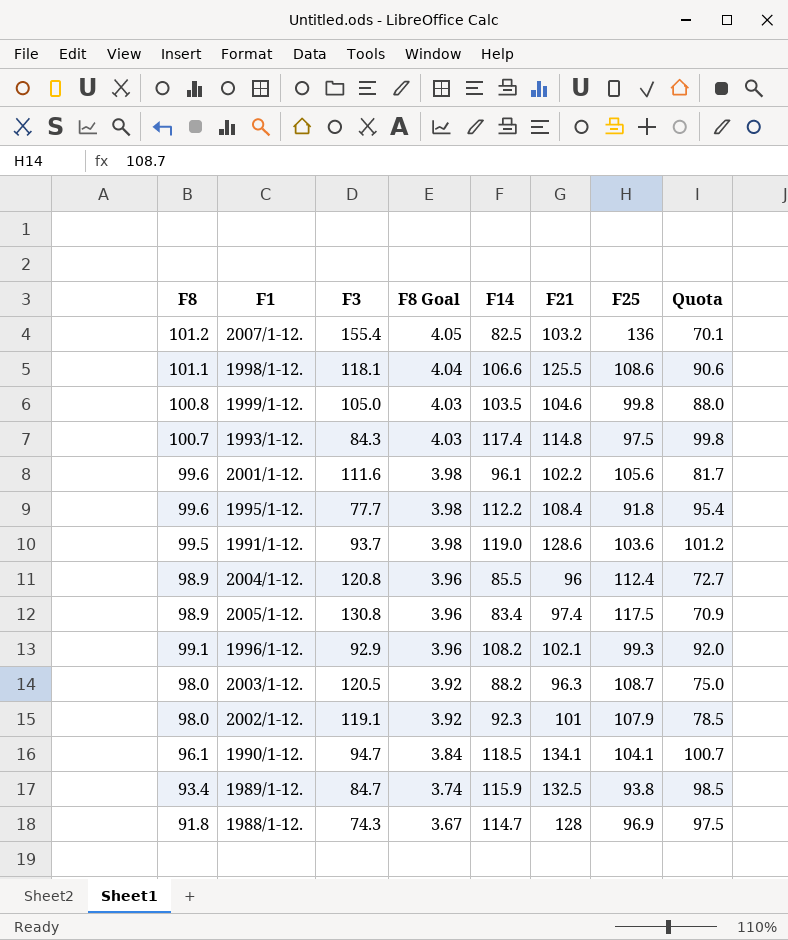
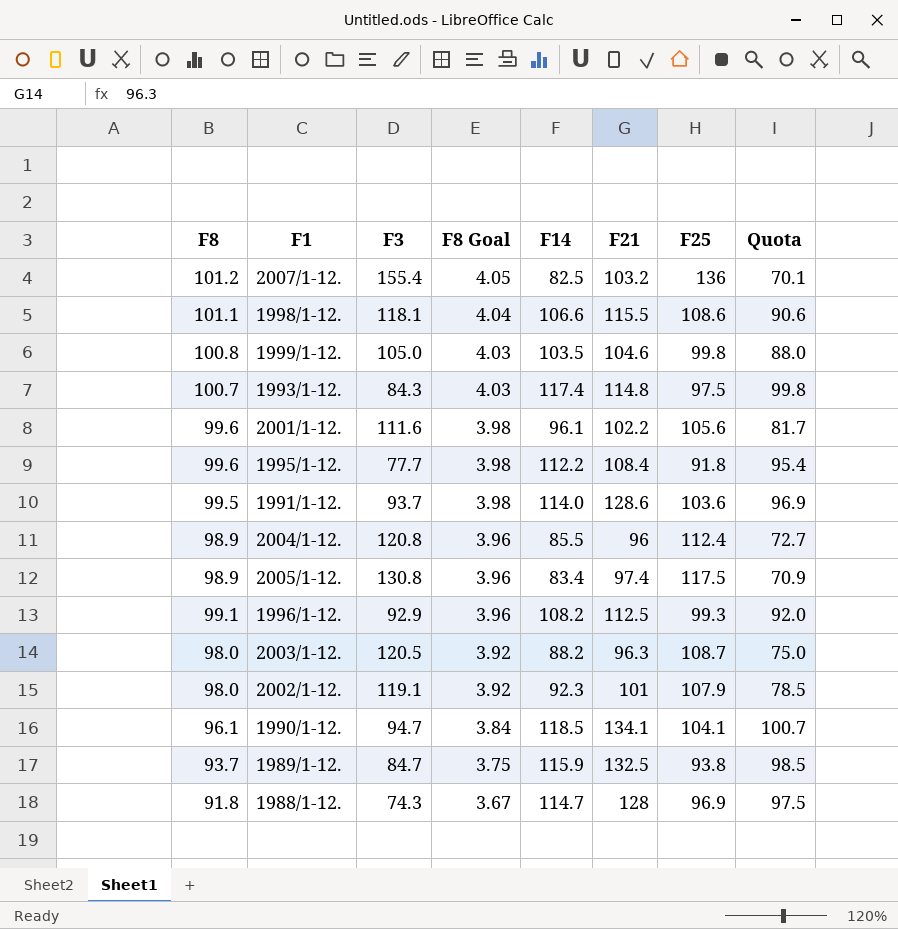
1998/1-12. | F21: 125.5 -> 115.5
1991/1-12. | F14: 119.0 -> 114.0
1991/1-12. | Quota: 101.2 -> 96.9
1996/1-12. | F21: 102.1 -> 112.5
1989/1-12. | F8: 93.4 -> 93.7
1989/1-12. | F8 Goal: 3.74 -> 3.75

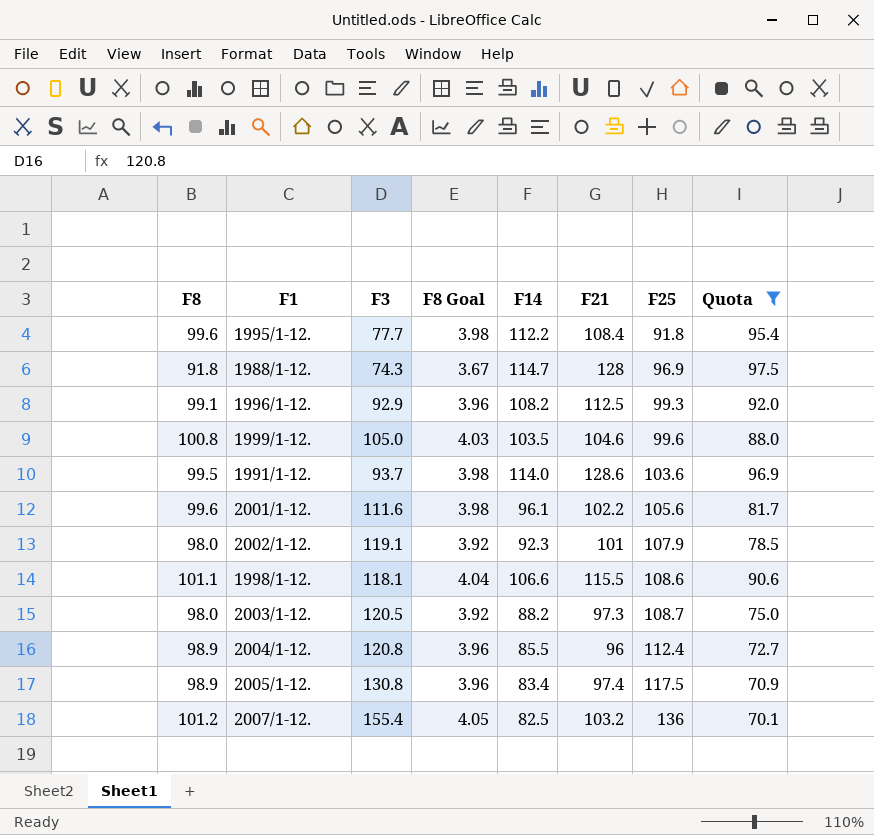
filter: none -> Quota <= 97.5
row order: F8 Goal descending -> F25 ascending
1999/1-12. | F25: 99.8 -> 99.6
2003/1-12. | F21: 96.3 -> 97.3

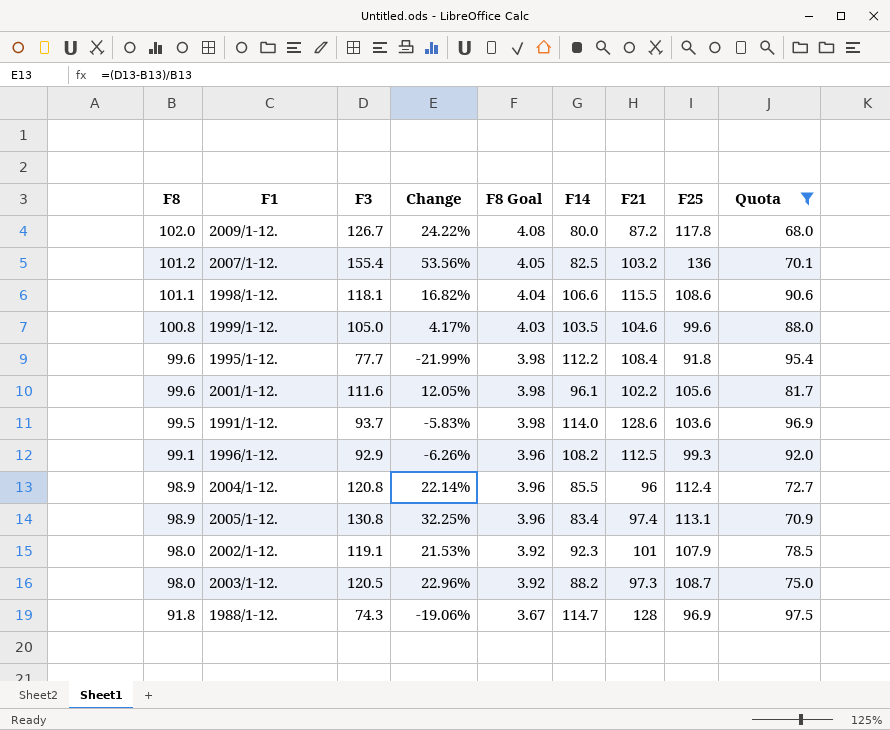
row order: F25 ascending -> F8 descending
column Change | formula: none -> ([F3] - [F8]) / [F8]
row 2009/1-12.: none -> 102.0 | 126.7 | 24.22% | 4.08 | 80.0 | 87.2 | 117.8 | 68.0
2005/1-12. | F25: 117.5 -> 113.1

